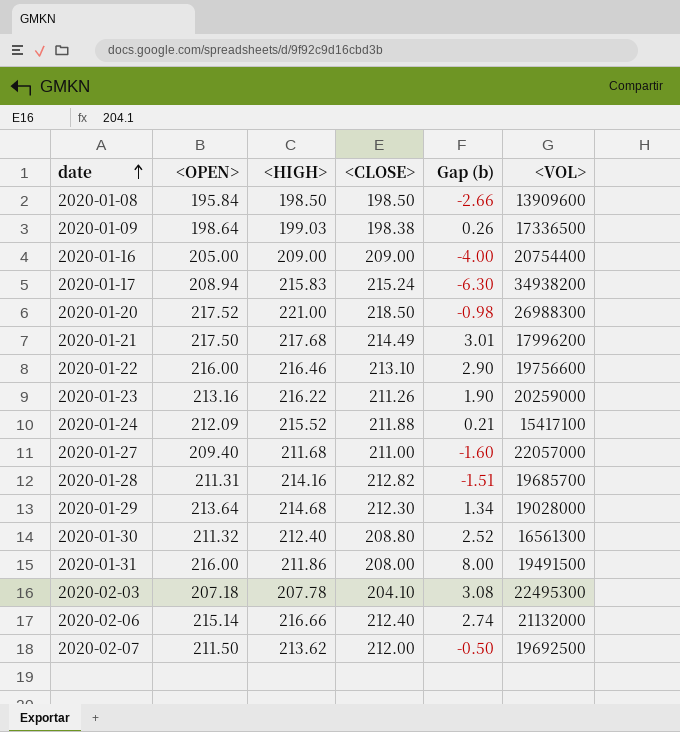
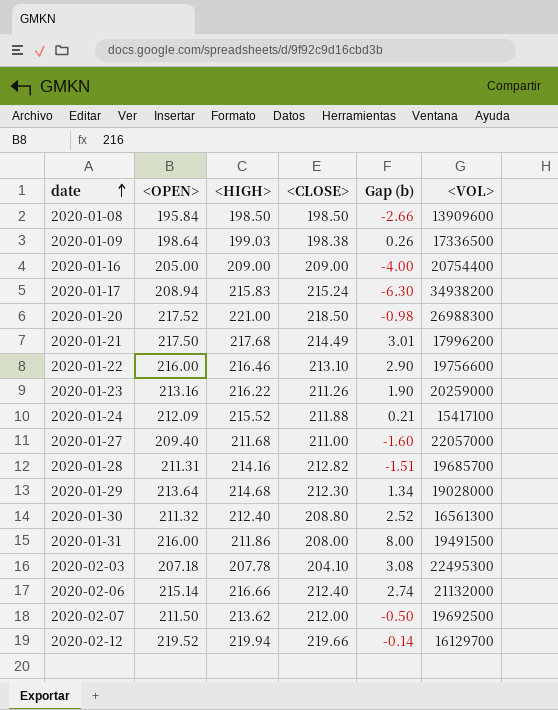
row 2020-02-12: none -> 219.52 | 219.94 | 219.66 | -0.14 | 16129700

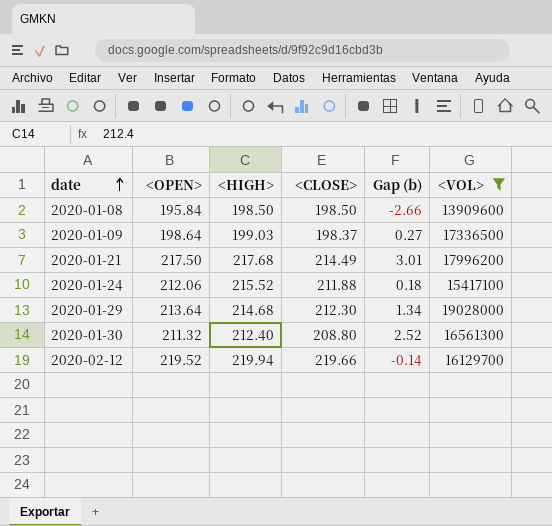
filter: none -> <VOL> <= 19028000
2020-01-09 | <CLOSE>: 198.38 -> 198.37
2020-01-09 | Gap (b): 0.26 -> 0.27
2020-01-24 | <OPEN>: 212.09 -> 212.06
2020-01-24 | Gap (b): 0.21 -> 0.18

